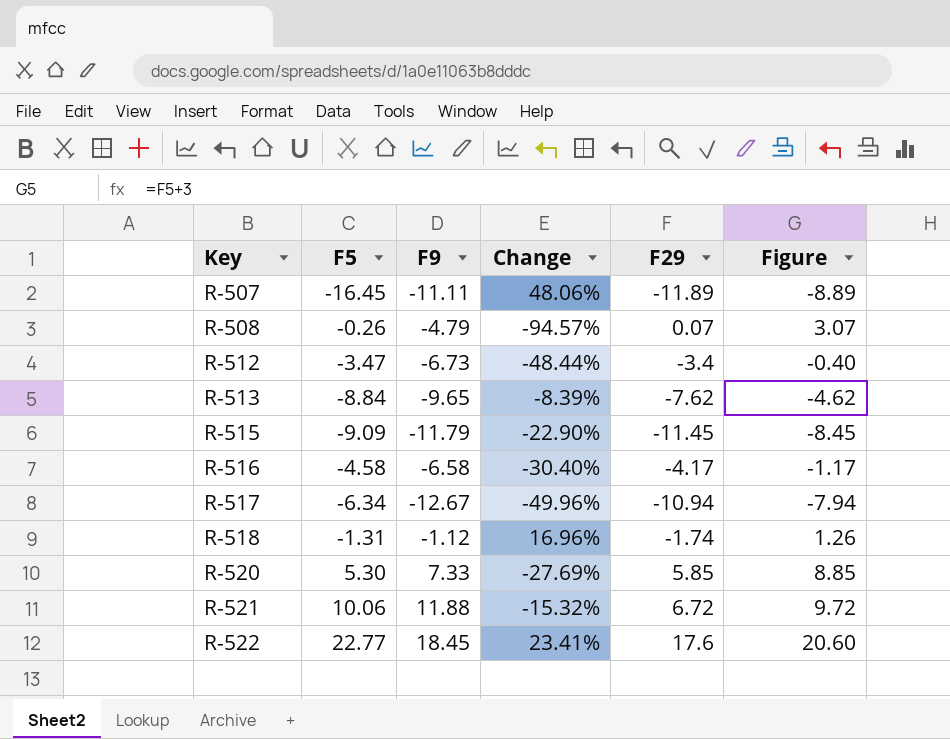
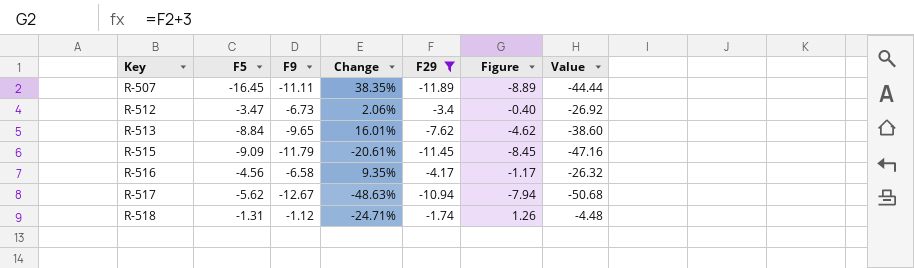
filter: none -> F29 <= -1.74
column Change | formula: ([F5] - [F9]) / [F9] -> ([F5] - [F29]) / [F29]
column Value | formula: none -> [F9] * 4
R-516 | F5: -4.58 -> -4.56
R-517 | F5: -6.34 -> -5.62

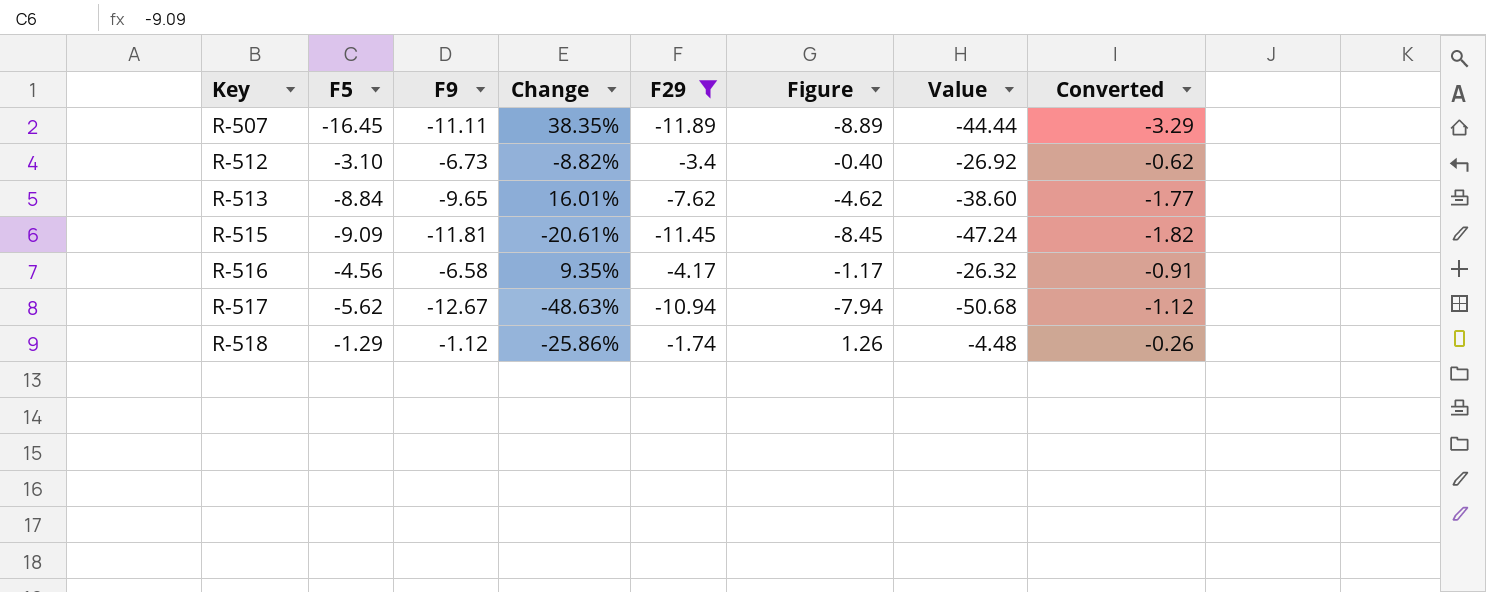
column Converted | formula: none -> [F5] * 0.2
R-512 | F5: -3.47 -> -3.10
R-512 | Change: 2.06% -> -8.82%
R-515 | F9: -11.79 -> -11.81
R-515 | Value: -47.16 -> -47.24
R-518 | F5: -1.31 -> -1.29
R-518 | Change: -24.71% -> -25.86%

